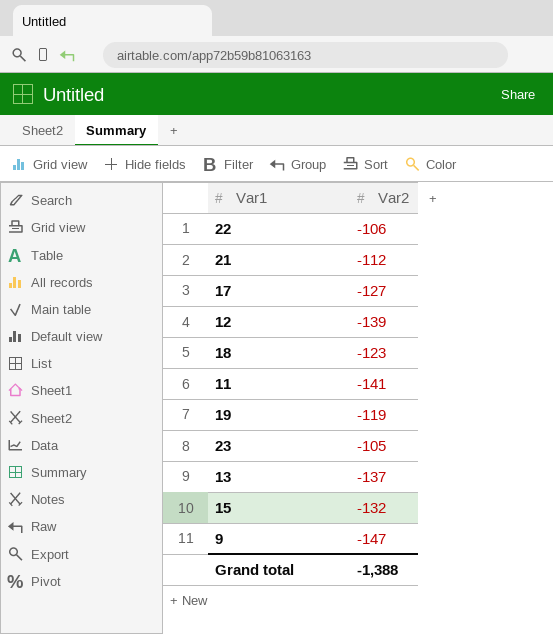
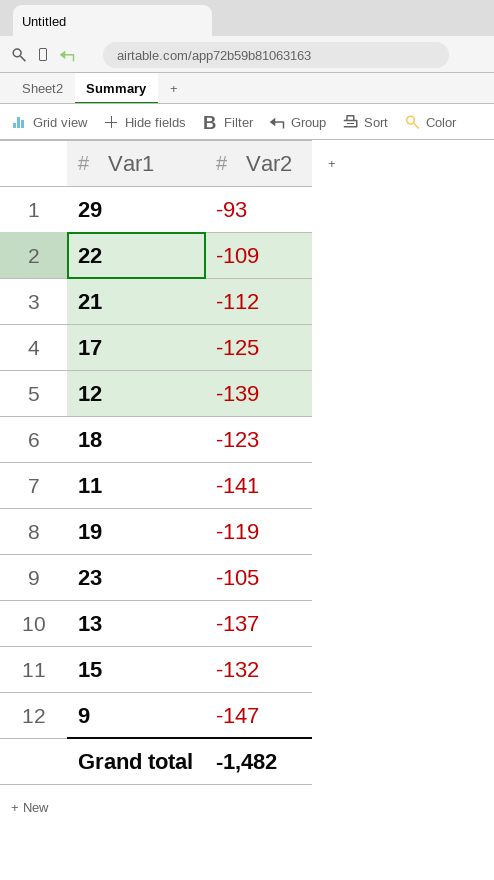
row 29: none -> -93
22 | Var2: -106 -> -109
17 | Var2: -127 -> -125
Grand total | Var2: -1,388 -> -1,482

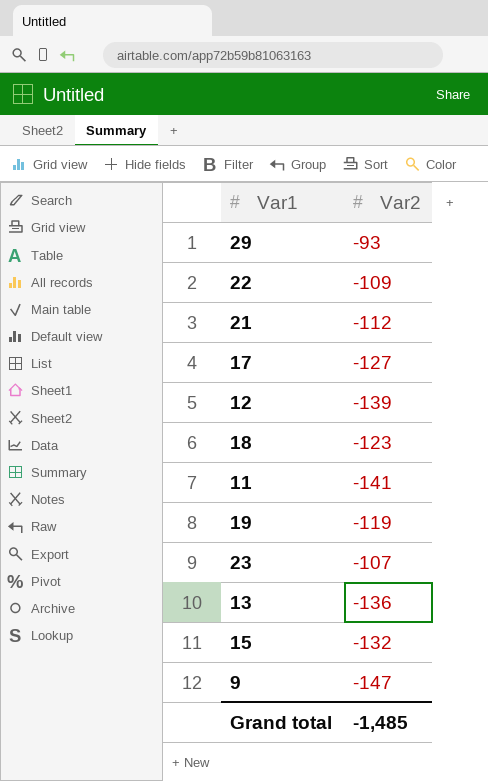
17 | Var2: -125 -> -127
23 | Var2: -105 -> -107
13 | Var2: -137 -> -136
Grand total | Var2: -1,482 -> -1,485

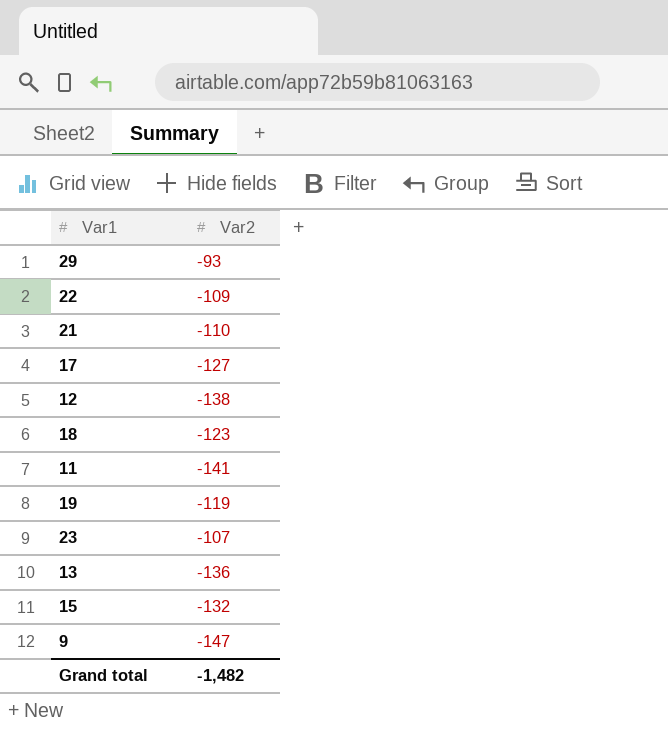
21 | Var2: -112 -> -110
12 | Var2: -139 -> -138
Grand total | Var2: -1,485 -> -1,482

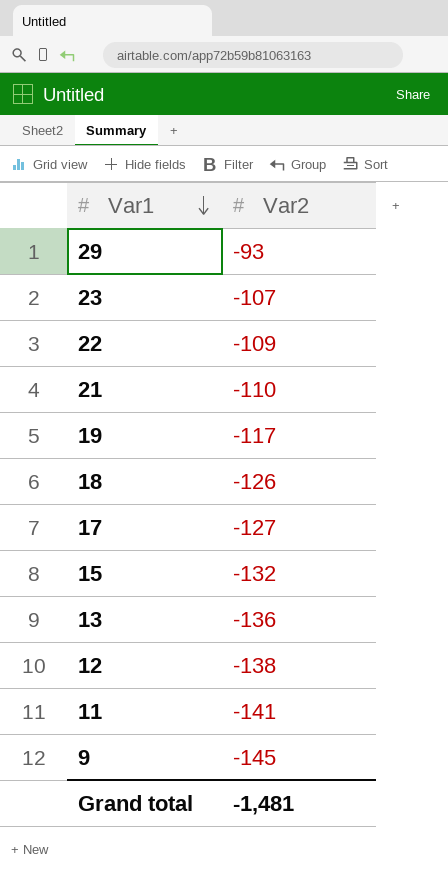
row order: none -> Var1 descending
19 | Var2: -119 -> -117
18 | Var2: -123 -> -126
9 | Var2: -147 -> -145
Grand total | Var2: -1,482 -> -1,481

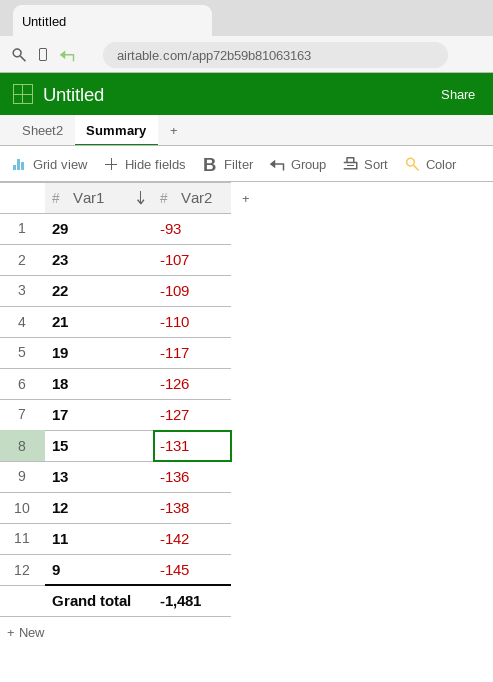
15 | Var2: -132 -> -131
11 | Var2: -141 -> -142

